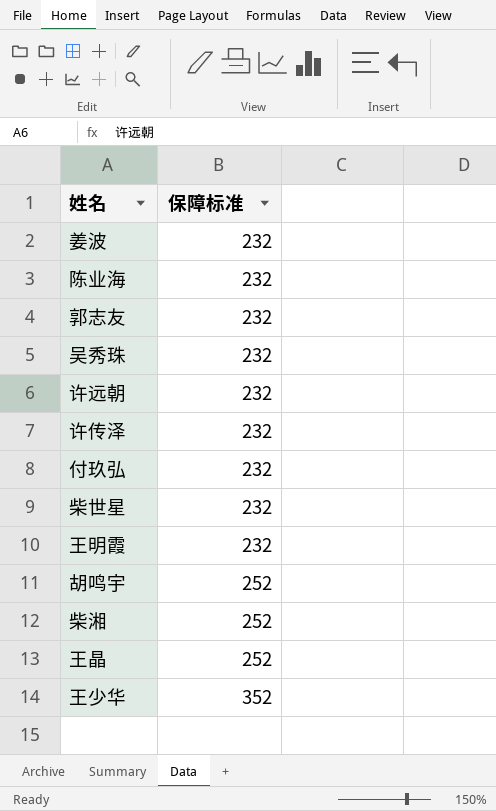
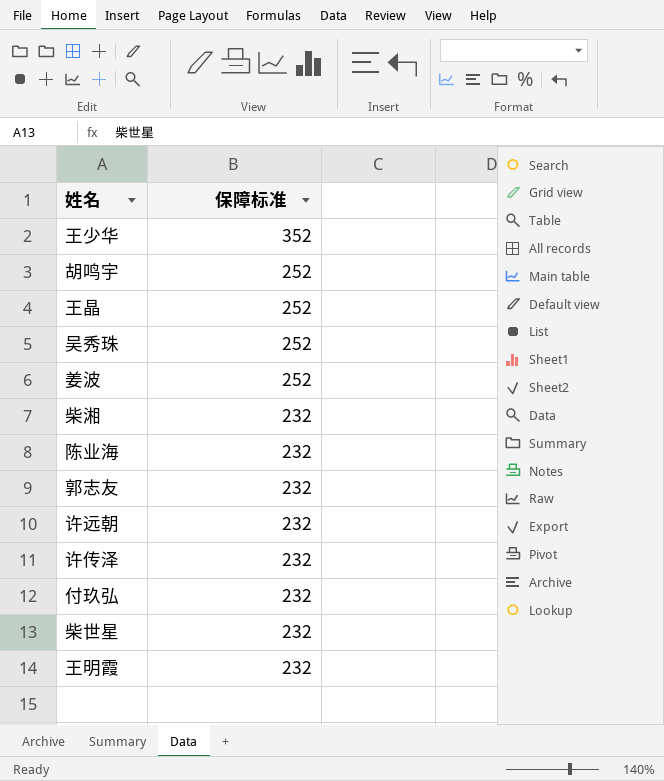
row order: 保障标准 ascending -> 保障标准 descending
吴秀珠 | 保障标准: 232 -> 252
姜波 | 保障标准: 232 -> 252
柴湘 | 保障标准: 252 -> 232

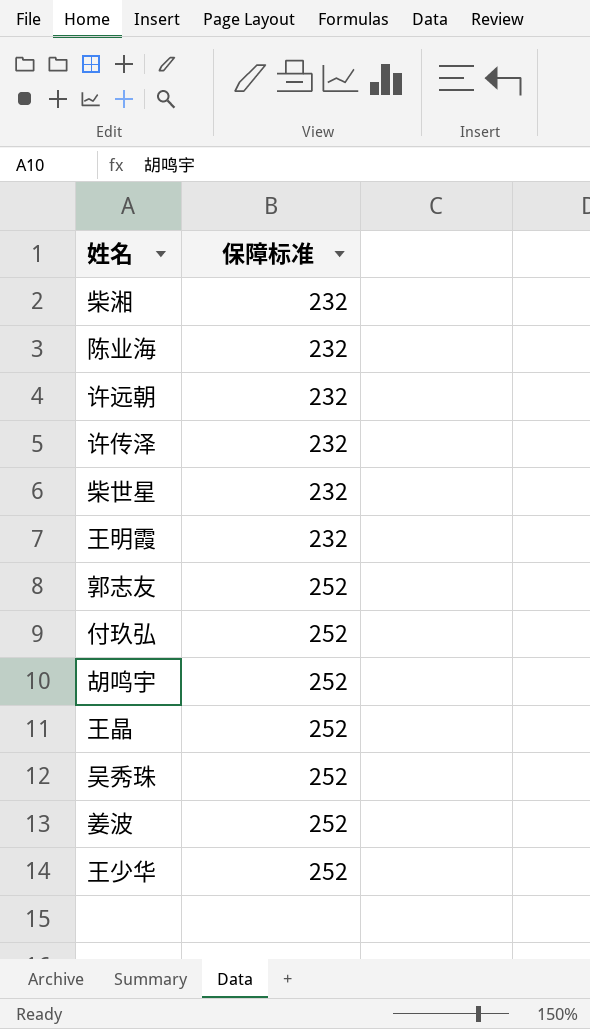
row order: 保障标准 descending -> 保障标准 ascending
郭志友 | 保障标准: 232 -> 252
付玖弘 | 保障标准: 232 -> 252
王少华 | 保障标准: 352 -> 252

